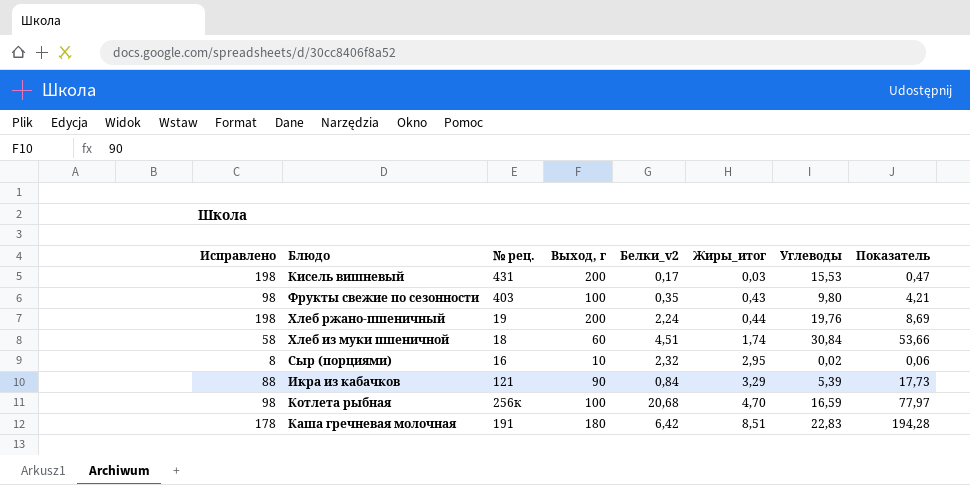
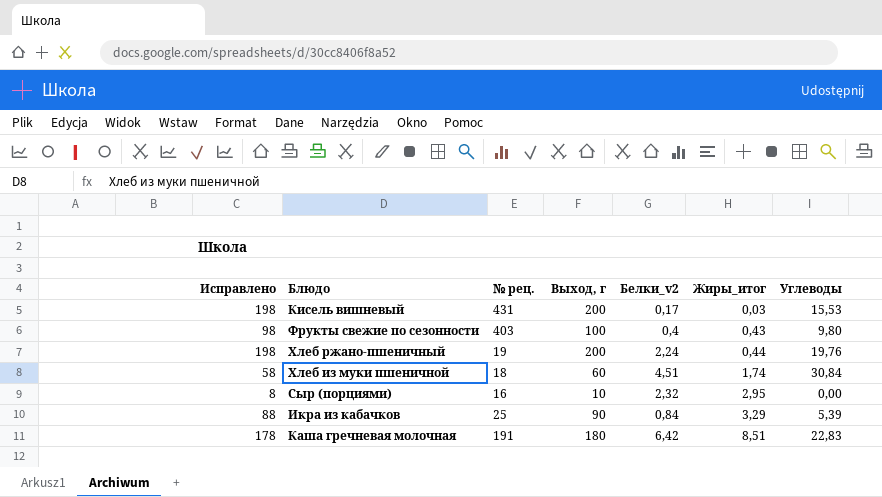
column Показатель | formula: [Жиры_итог] * [Углеводы] -> none
row Котлета рыбная: 98 | 256к | 100 | 20,68 | 4,70 | 16,59 | 77,97 -> none
Фрукты свежие по сезонности | Белки_v2: 0,35 -> 0,4
Сыр (порциями) | Углеводы: 0,02 -> 0,00
Икра из кабачков | № рец.: 121 -> 25

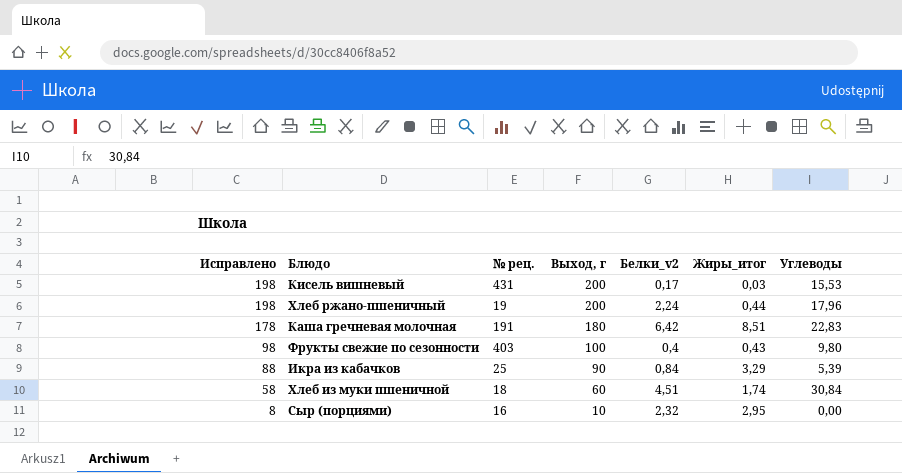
row order: Жиры_итог ascending -> Исправлено descending
Хлеб ржано-пшеничный | Углеводы: 19,76 -> 17,96

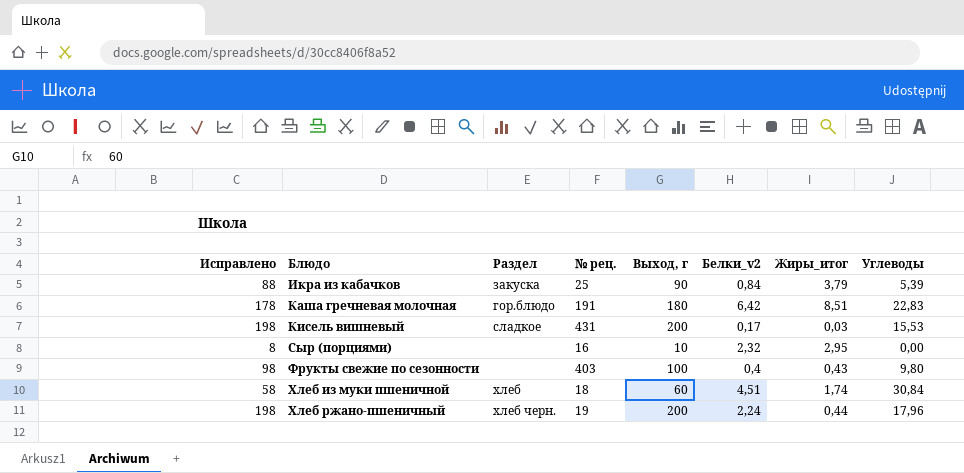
row order: Исправлено descending -> Блюдо ascending
column Раздел | position: none -> 3
Икра из кабачков | Жиры_итог: 3,29 -> 3,79

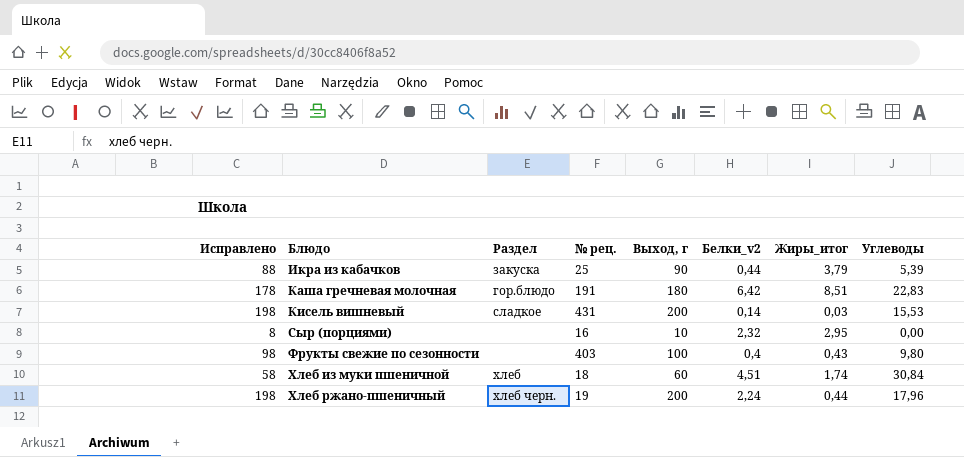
Икра из кабачков | Белки_v2: 0,84 -> 0,44
Кисель вишневый | Белки_v2: 0,17 -> 0,14

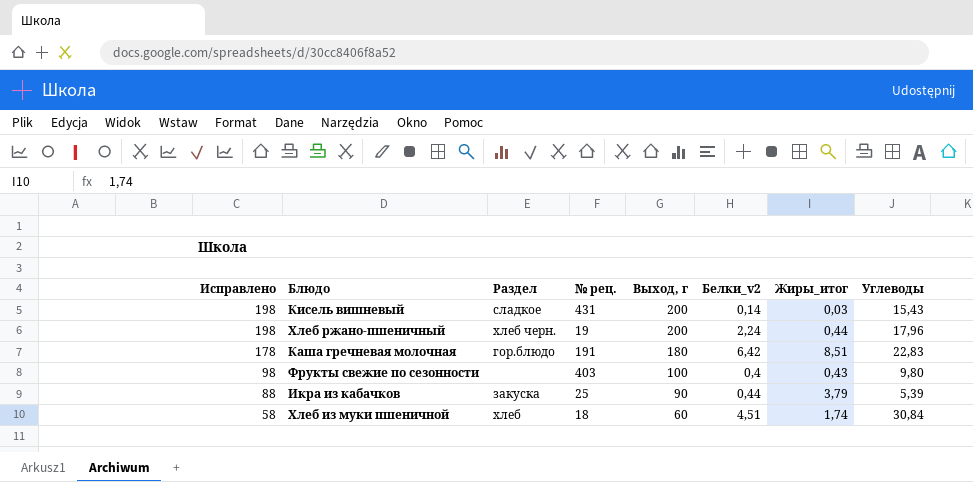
row order: Блюдо ascending -> Исправлено descending
row Сыр (порциями): 8 | none | 16 | 10 | 2,32 | 2,95 | 0,00 -> none
Кисель вишневый | Углеводы: 15,53 -> 15,43

